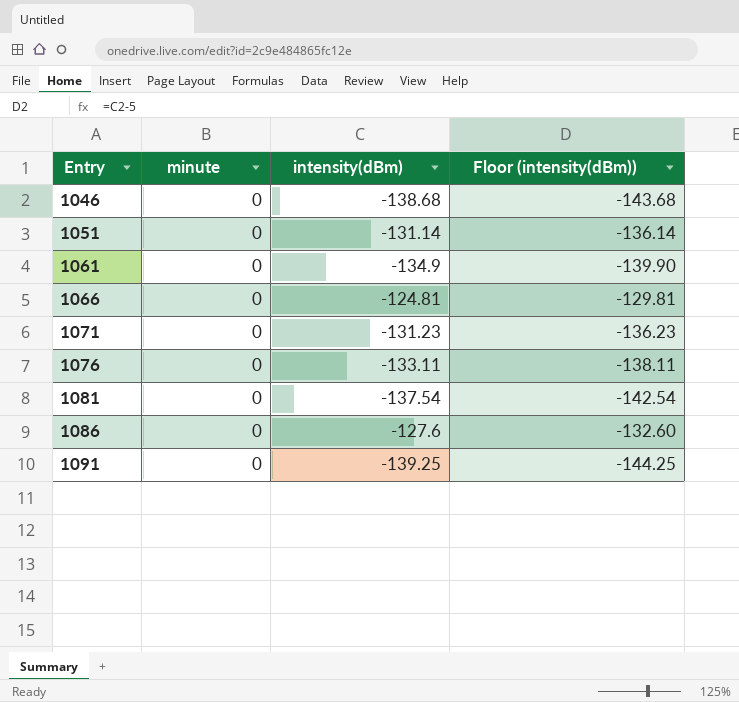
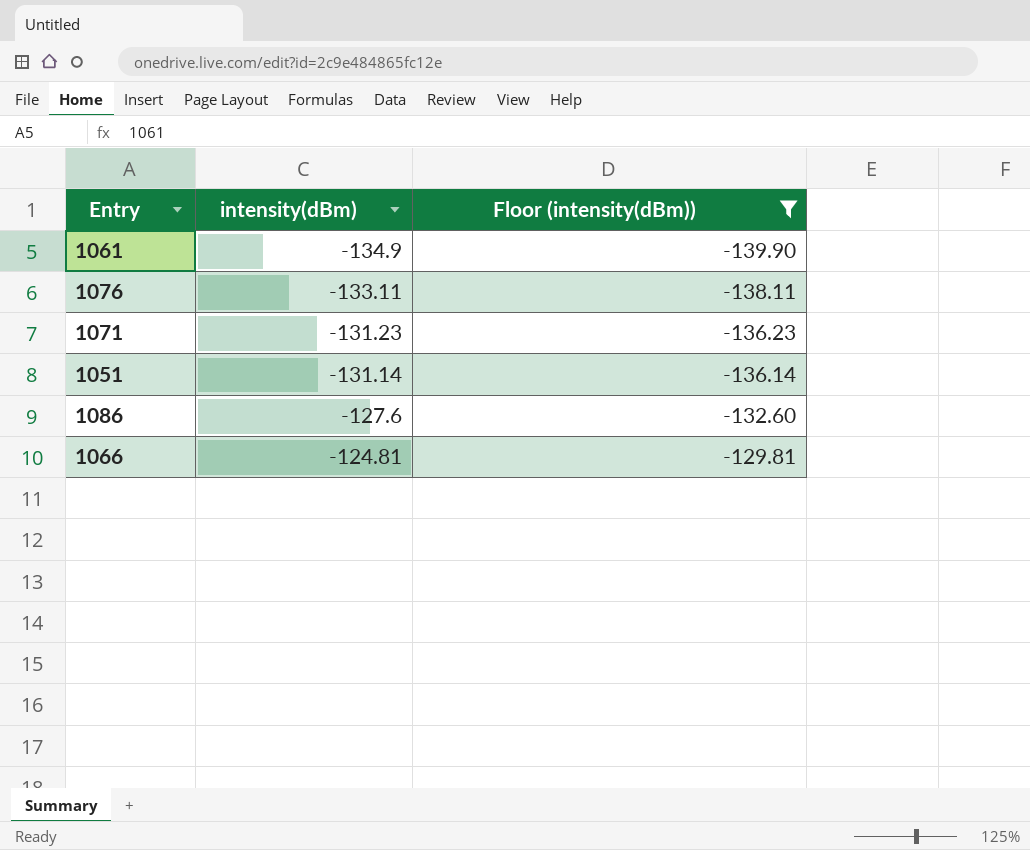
filter: none -> Floor (intensity(dBm)) >= -139.90
row order: Entry ascending -> intensity(dBm) ascending
column minute | position: 2 -> none

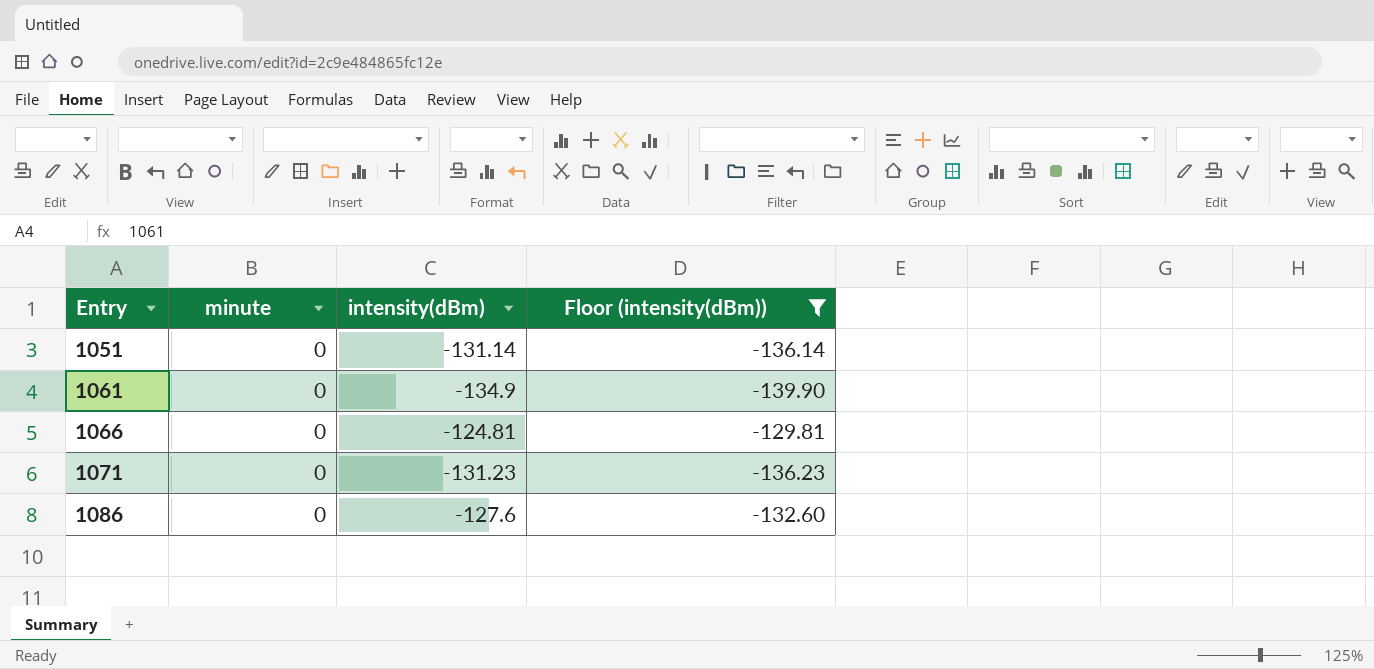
row order: intensity(dBm) ascending -> Entry ascending
column minute | position: none -> 2
row 1076: -133.11 | -138.11 -> none

